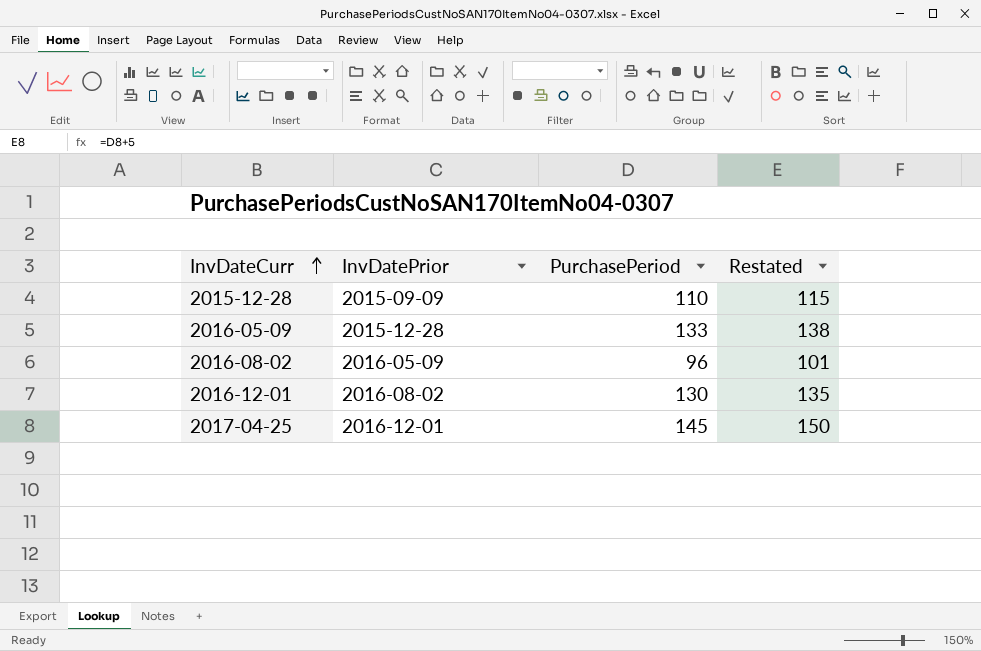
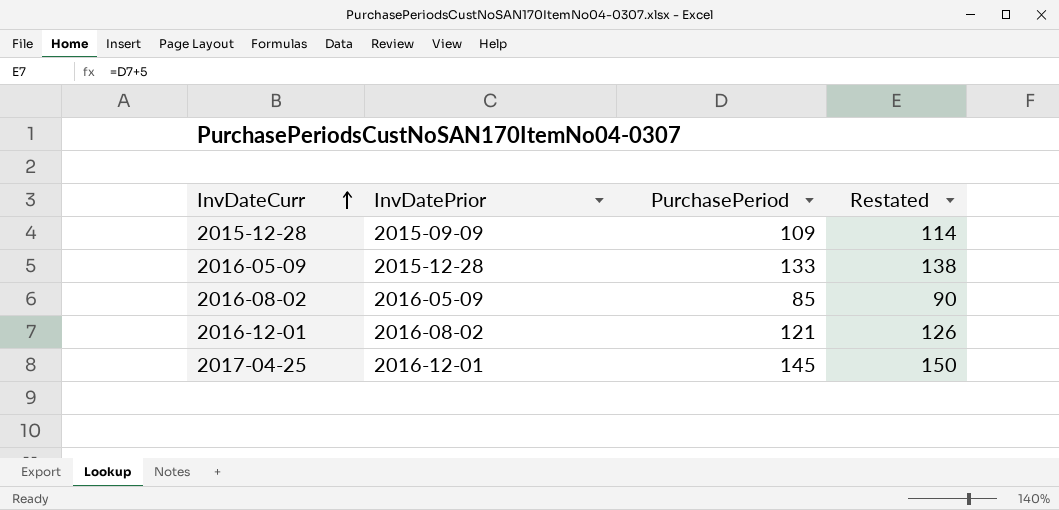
2015-12-28 | PurchasePeriod: 110 -> 109
2015-12-28 | Restated: 115 -> 114
2016-08-02 | PurchasePeriod: 96 -> 85
2016-08-02 | Restated: 101 -> 90
2016-12-01 | PurchasePeriod: 130 -> 121
2016-12-01 | Restated: 135 -> 126

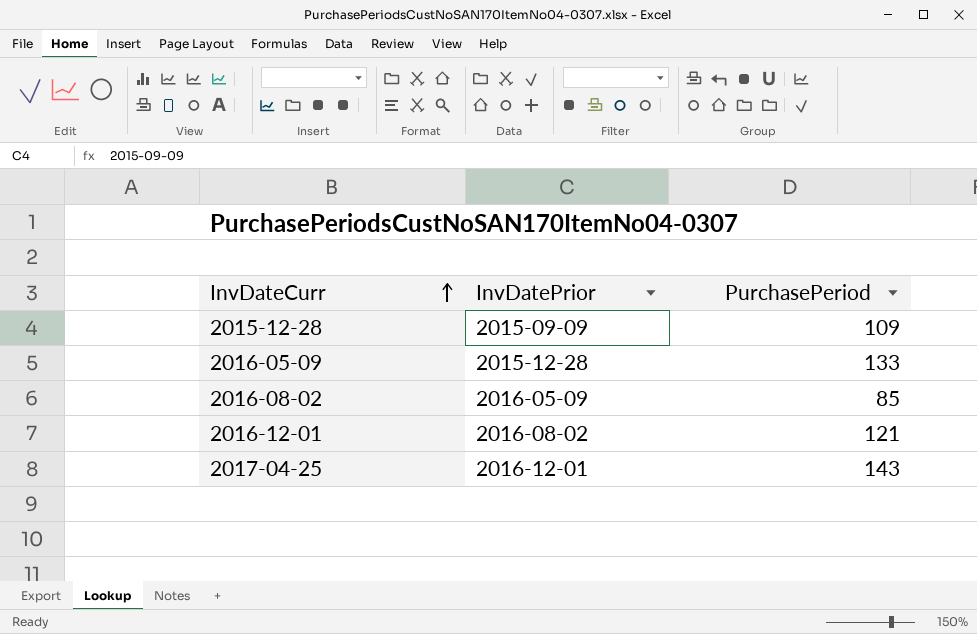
column Restated | formula: [PurchasePeriod] + 5 -> none
2017-04-25 | PurchasePeriod: 145 -> 143

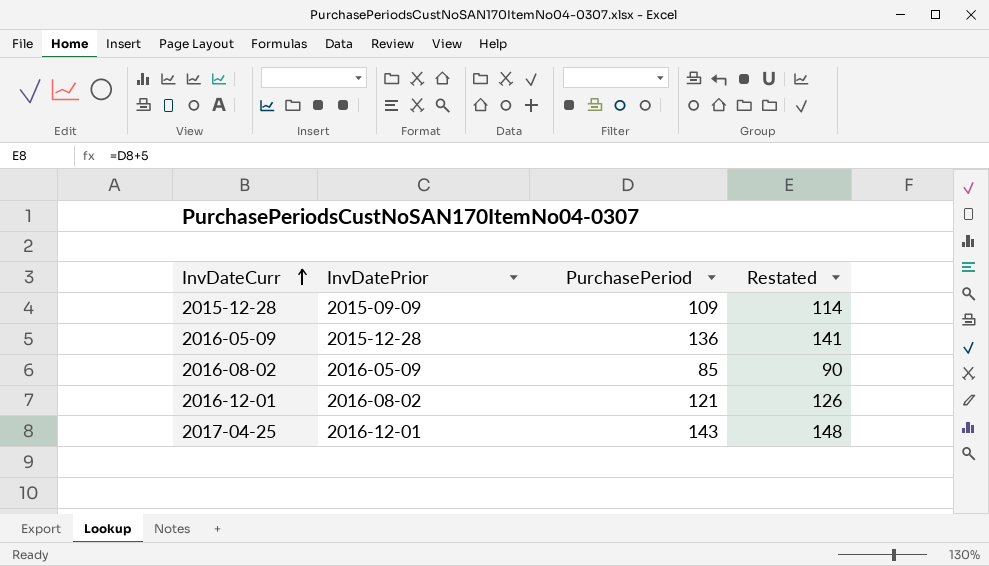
column Restated | formula: none -> [PurchasePeriod] + 5
2016-05-09 | PurchasePeriod: 133 -> 136

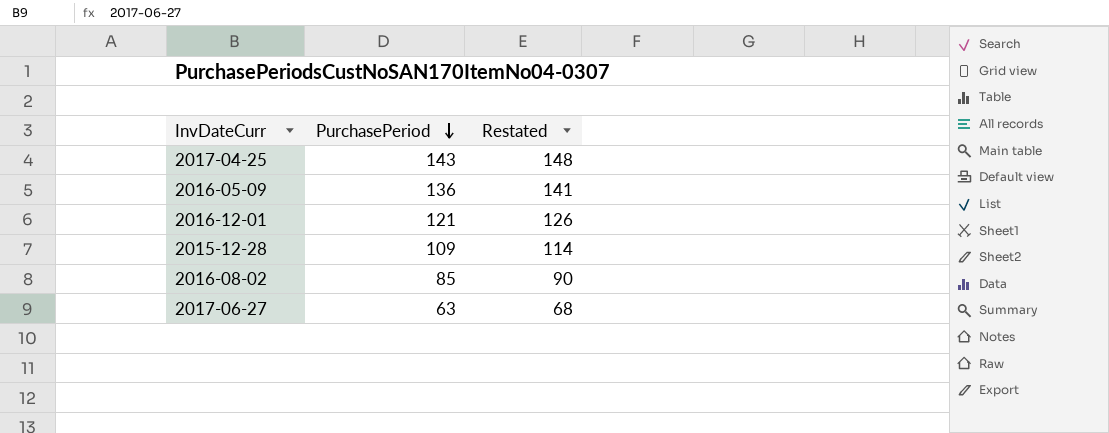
row order: InvDateCurr ascending -> PurchasePeriod descending
column InvDatePrior | position: 2 -> none
row 2017-06-27: none -> 63 | 68

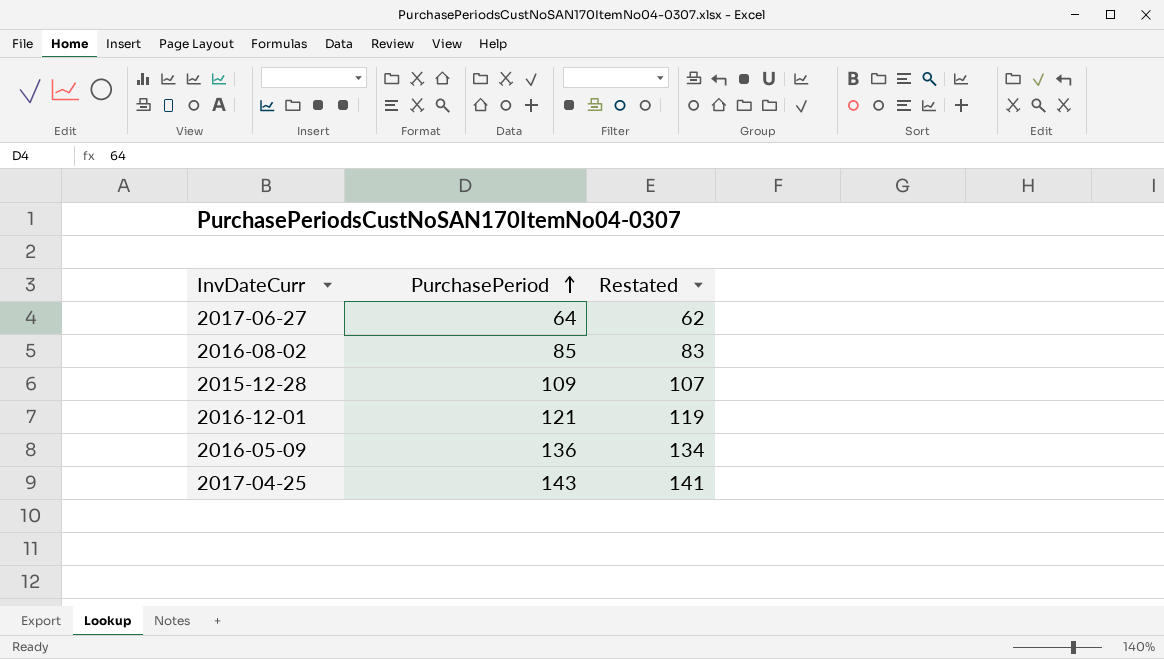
row order: PurchasePeriod descending -> PurchasePeriod ascending
column Restated | formula: [PurchasePeriod] + 5 -> [PurchasePeriod] - 2
2017-06-27 | PurchasePeriod: 63 -> 64

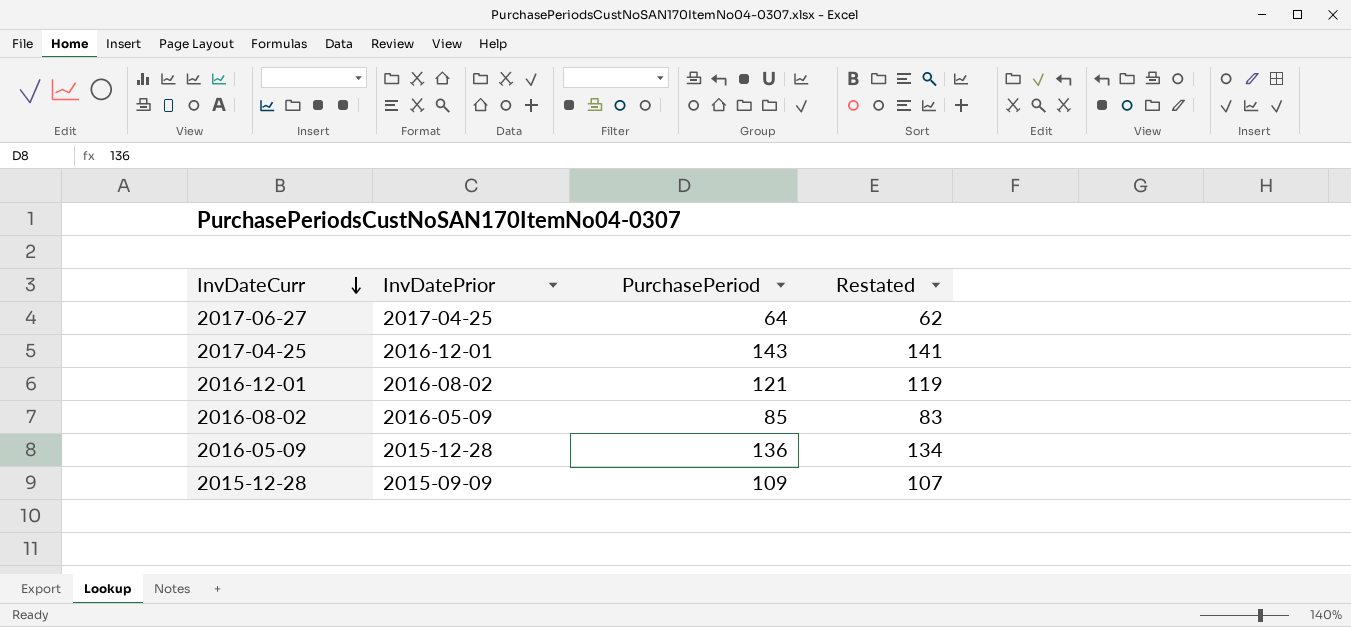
row order: PurchasePeriod ascending -> InvDateCurr descending
column InvDatePrior | position: none -> 2

